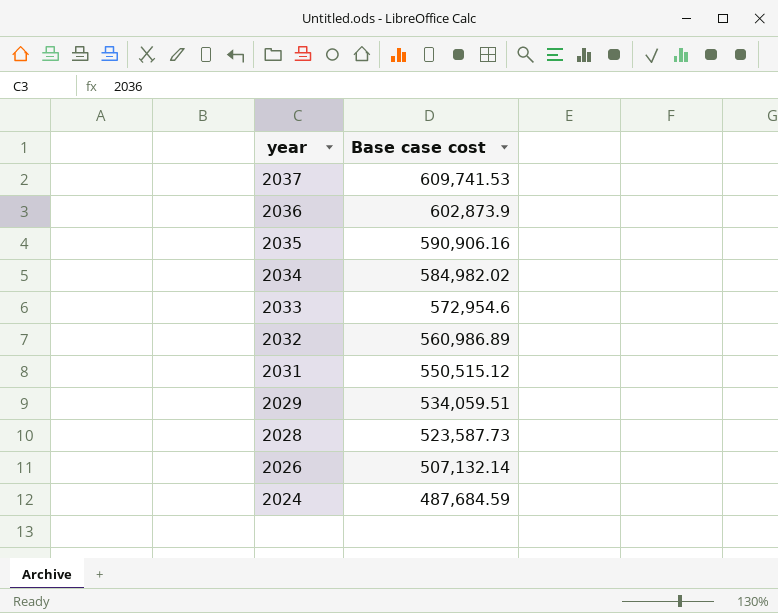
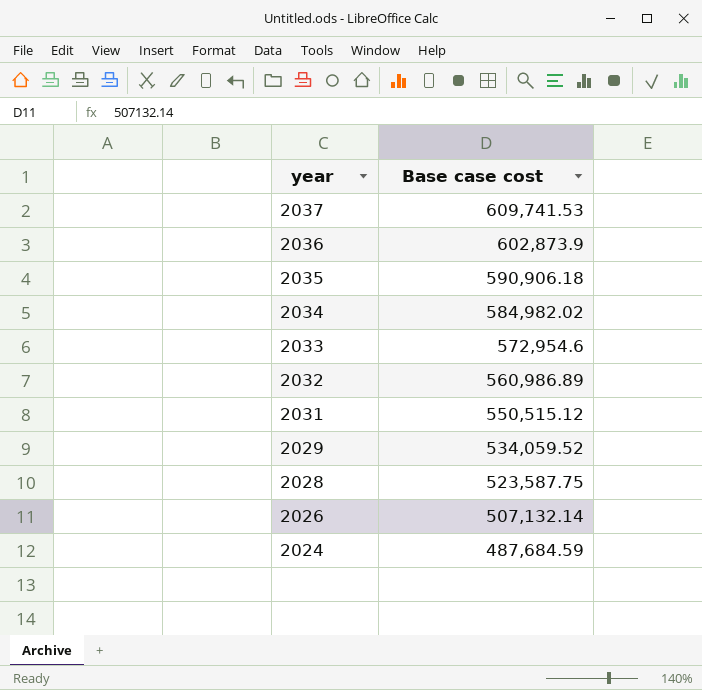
2035 | Base case cost: 590,906.16 -> 590,906.18
2029 | Base case cost: 534,059.51 -> 534,059.52
2028 | Base case cost: 523,587.73 -> 523,587.75

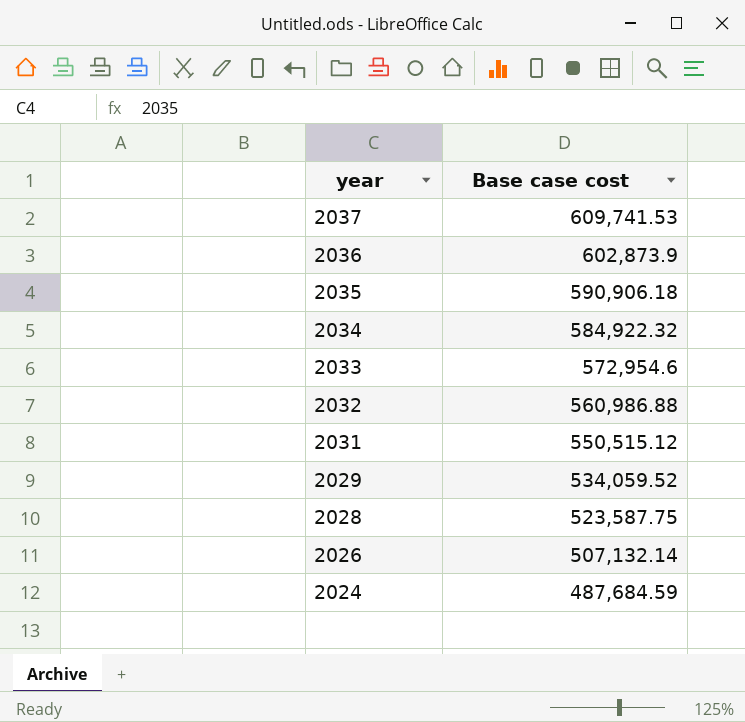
2034 | Base case cost: 584,982.02 -> 584,922.32
2032 | Base case cost: 560,986.89 -> 560,986.88

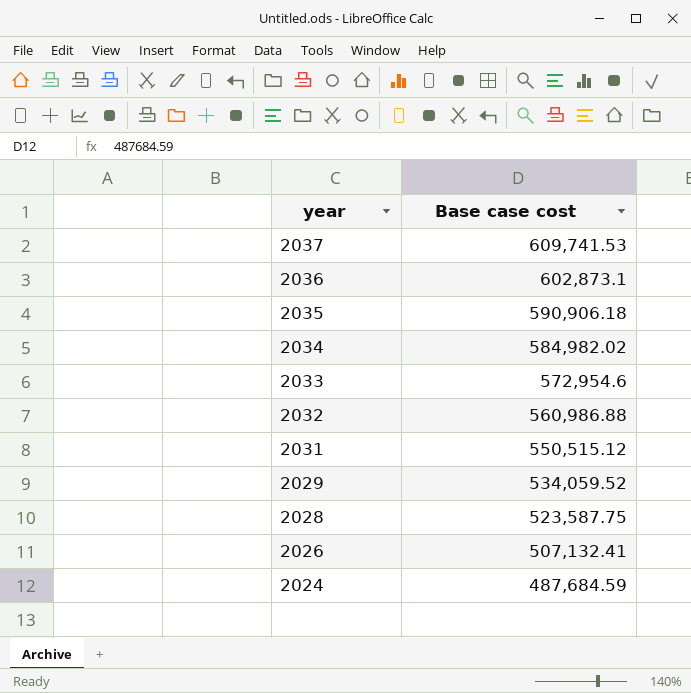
2036 | Base case cost: 602,873.9 -> 602,873.1
2034 | Base case cost: 584,922.32 -> 584,982.02
2026 | Base case cost: 507,132.14 -> 507,132.41

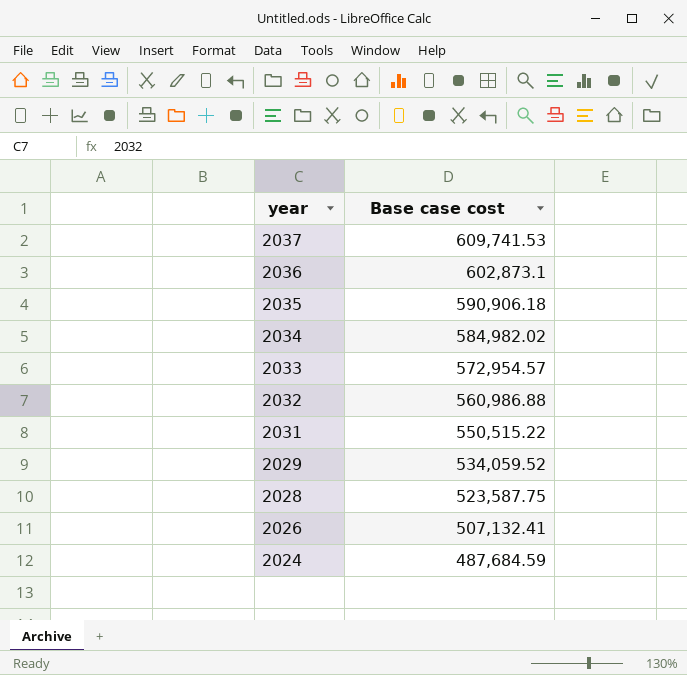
2033 | Base case cost: 572,954.6 -> 572,954.57
2031 | Base case cost: 550,515.12 -> 550,515.22

